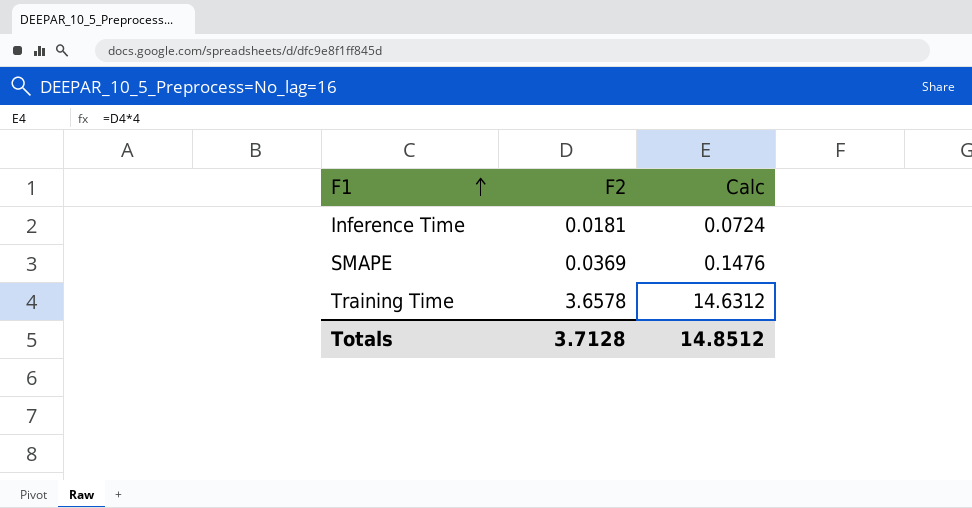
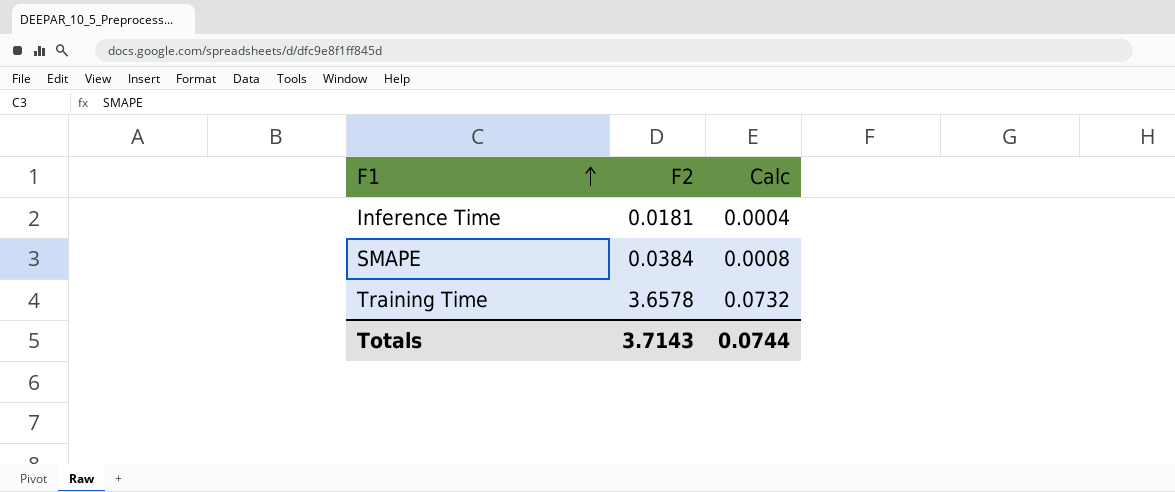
column Calc | formula: [F2] * 4 -> [F2] * 0.02
SMAPE | F2: 0.0369 -> 0.0384
Totals | F2: 3.7128 -> 3.7143
Totals | Calc: 14.8512 -> 0.0744

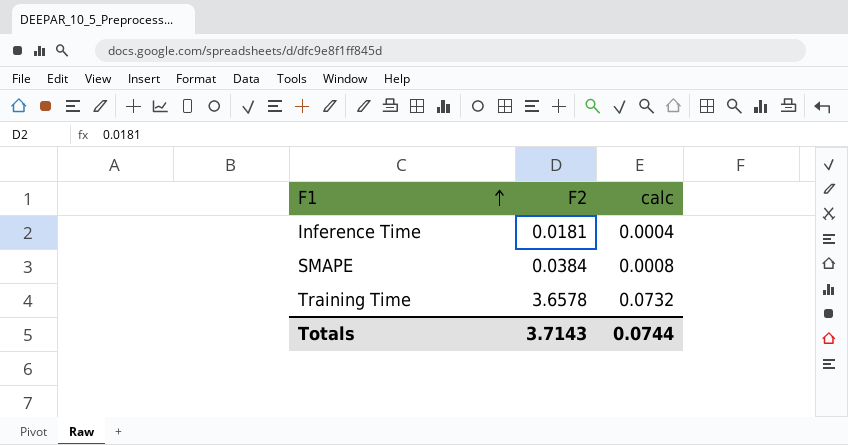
column name: Calc -> calc

